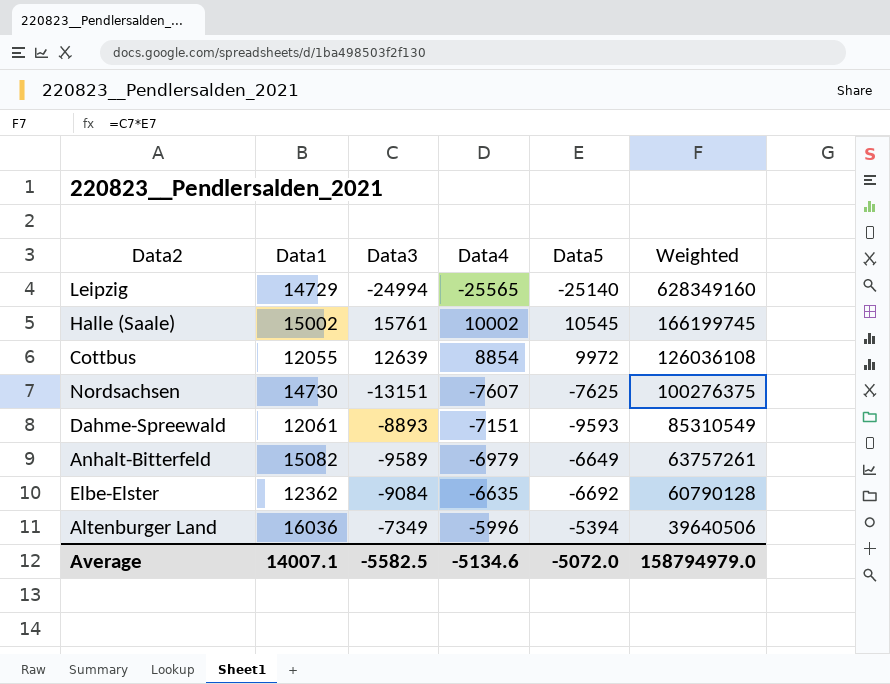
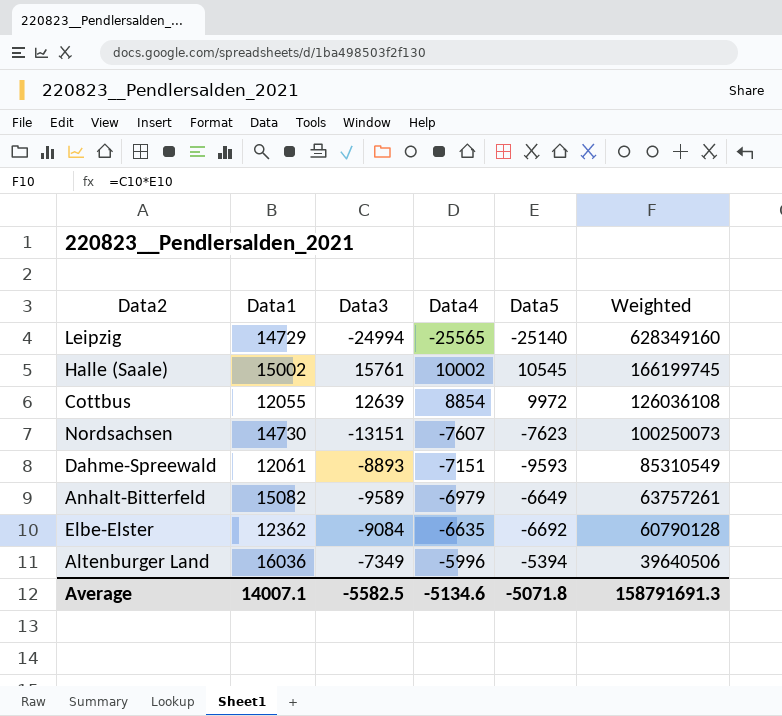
Nordsachsen | Data5: -7625 -> -7623
Nordsachsen | Weighted: 100276375 -> 100250073
Average | Data5: -5072.0 -> -5071.8
Average | Weighted: 158794979.0 -> 158791691.3

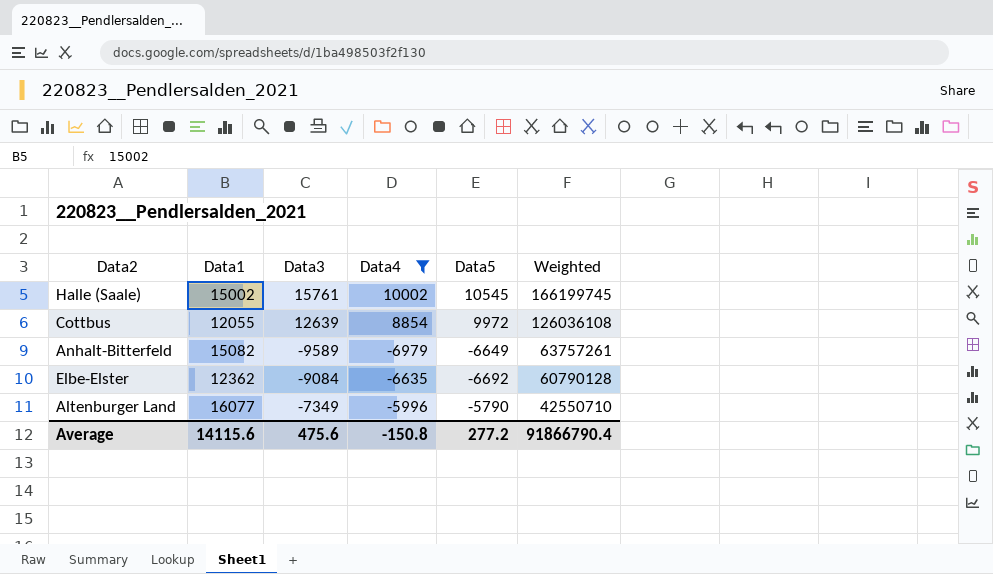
filter: none -> Data4 >= -6979
Altenburger Land | Data1: 16036 -> 16077
Altenburger Land | Data5: -5394 -> -5790
Altenburger Land | Weighted: 39640506 -> 42550710
Average | Data1: 14007.1 -> 14115.6
Average | Data3: -5582.5 -> 475.6
Average | Data4: -5134.6 -> -150.8
Average | Data5: -5071.8 -> 277.2
Average | Weighted: 158791691.3 -> 91866790.4

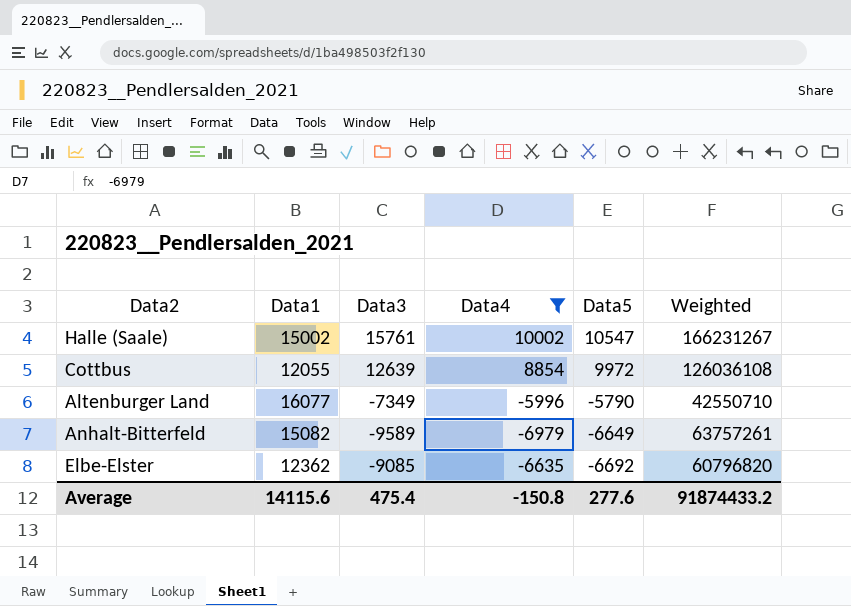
row order: Weighted descending -> Data5 descending
Halle (Saale) | Data5: 10545 -> 10547
Halle (Saale) | Weighted: 166199745 -> 166231267
Elbe-Elster | Data3: -9084 -> -9085
Elbe-Elster | Weighted: 60790128 -> 60796820
Average | Data3: 475.6 -> 475.4
Average | Data5: 277.2 -> 277.6
Average | Weighted: 91866790.4 -> 91874433.2

